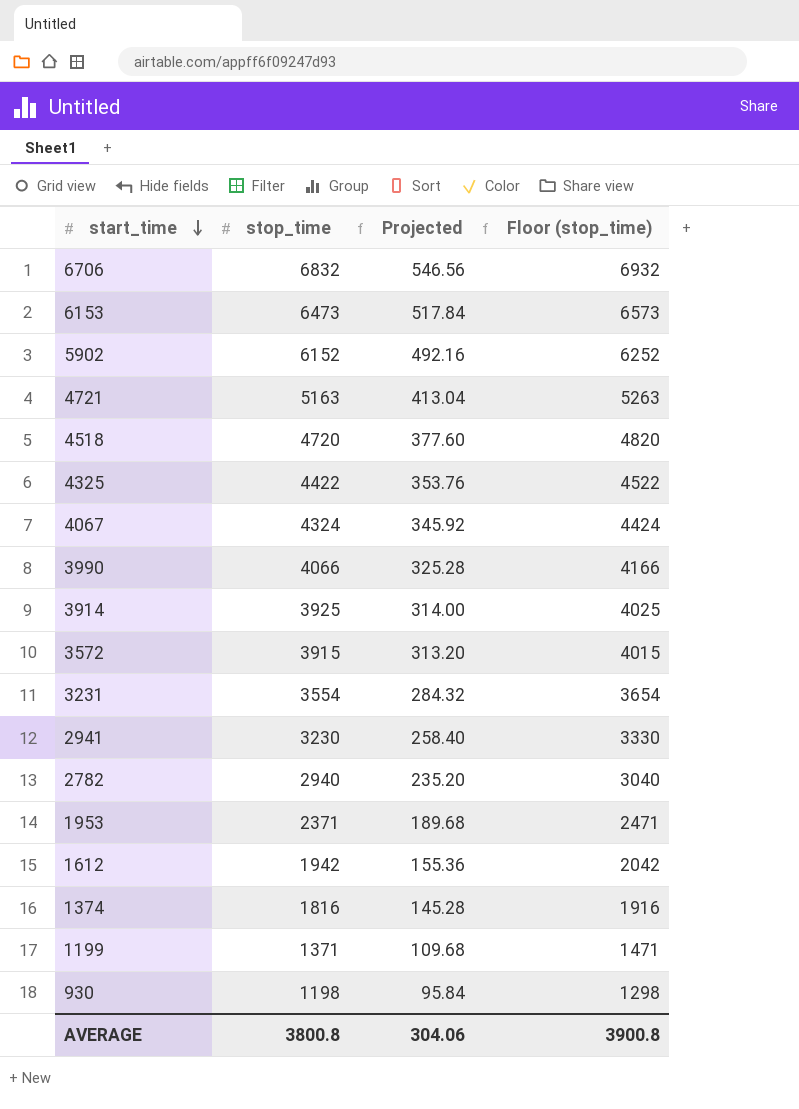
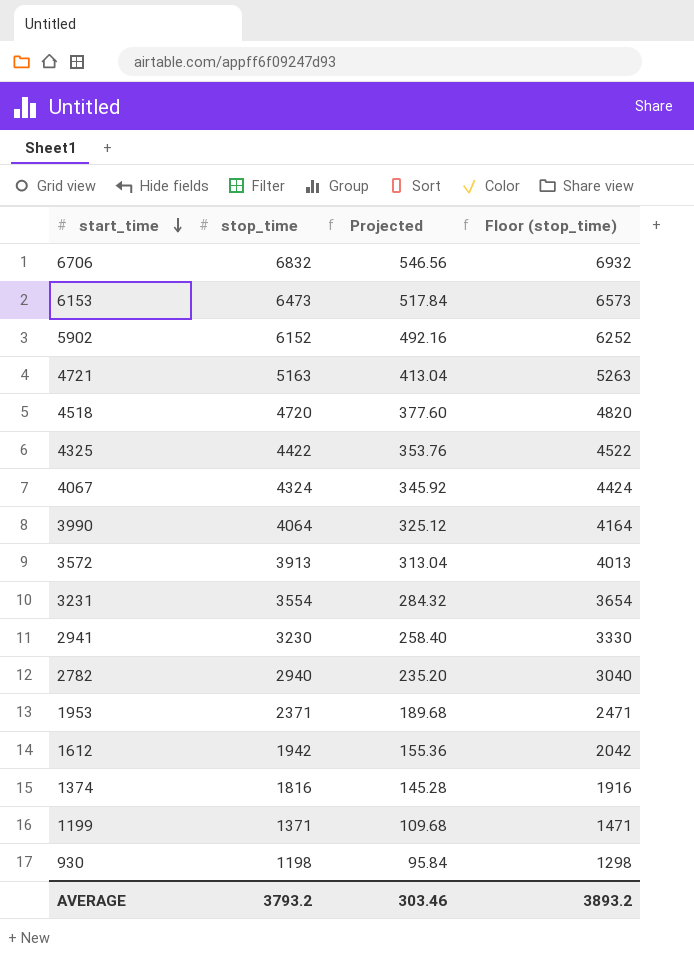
row 3914: 3925 | 314.00 | 4025 -> none
3990 | stop_time: 4066 -> 4064
3990 | Projected: 325.28 -> 325.12
3990 | Floor (stop_time): 4166 -> 4164
3572 | stop_time: 3915 -> 3913
3572 | Projected: 313.20 -> 313.04
3572 | Floor (stop_time): 4015 -> 4013
AVERAGE | stop_time: 3800.8 -> 3793.2
AVERAGE | Projected: 304.06 -> 303.46
AVERAGE | Floor (stop_time): 3900.8 -> 3893.2

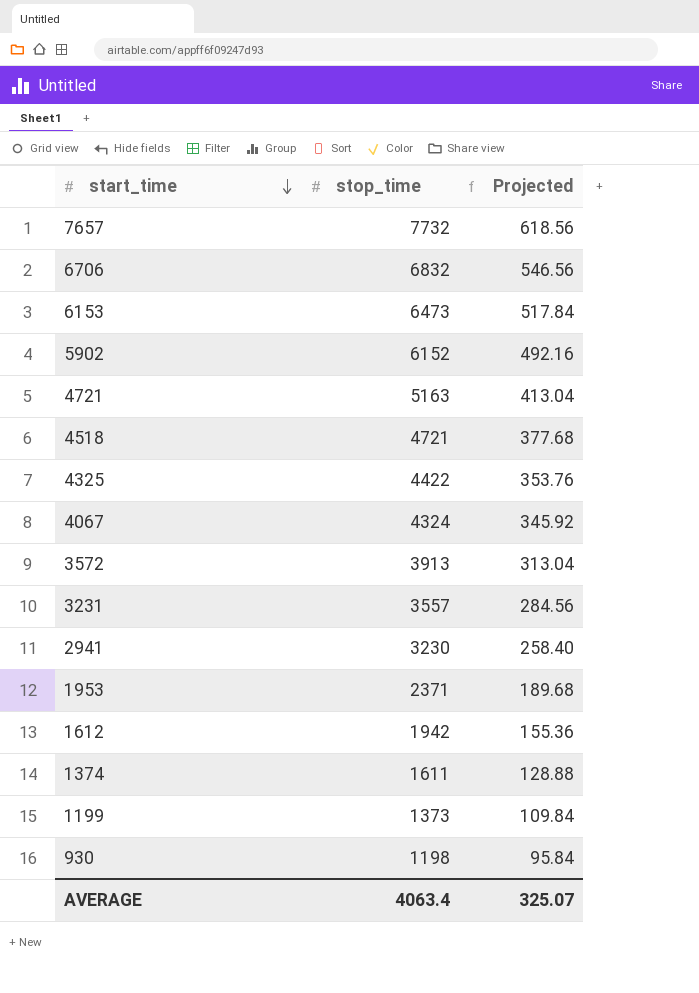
column Floor (stop_time) | formula: [stop_time] + 100 -> none
row 3990: 4064 | 325.12 | 4164 -> none
row 2782: 2940 | 235.20 | 3040 -> none
row 7657: none -> 7732 | 618.56
4518 | stop_time: 4720 -> 4721
4518 | Projected: 377.60 -> 377.68
3231 | stop_time: 3554 -> 3557
3231 | Projected: 284.32 -> 284.56
1374 | stop_time: 1816 -> 1611
1374 | Projected: 145.28 -> 128.88
1199 | stop_time: 1371 -> 1373
1199 | Projected: 109.68 -> 109.84
AVERAGE | stop_time: 3793.2 -> 4063.4
AVERAGE | Projected: 303.46 -> 325.07

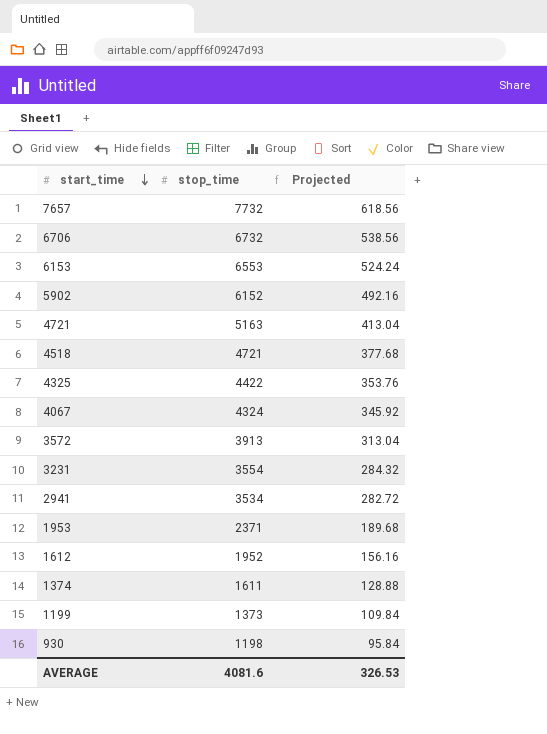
6706 | stop_time: 6832 -> 6732
6706 | Projected: 546.56 -> 538.56
6153 | stop_time: 6473 -> 6553
6153 | Projected: 517.84 -> 524.24
3231 | stop_time: 3557 -> 3554
3231 | Projected: 284.56 -> 284.32
2941 | stop_time: 3230 -> 3534
2941 | Projected: 258.40 -> 282.72
1612 | stop_time: 1942 -> 1952
1612 | Projected: 155.36 -> 156.16
AVERAGE | stop_time: 4063.4 -> 4081.6
AVERAGE | Projected: 325.07 -> 326.53

